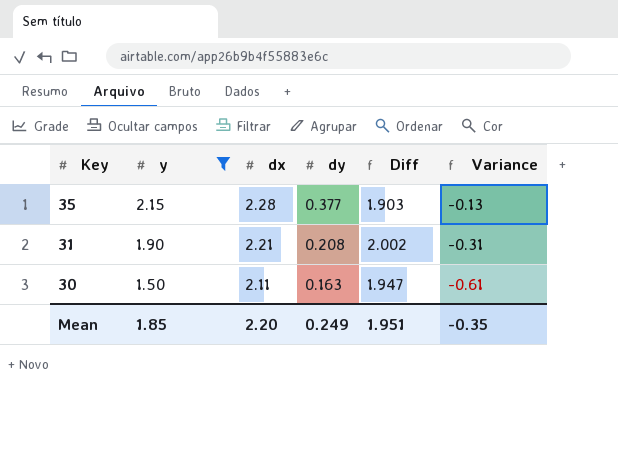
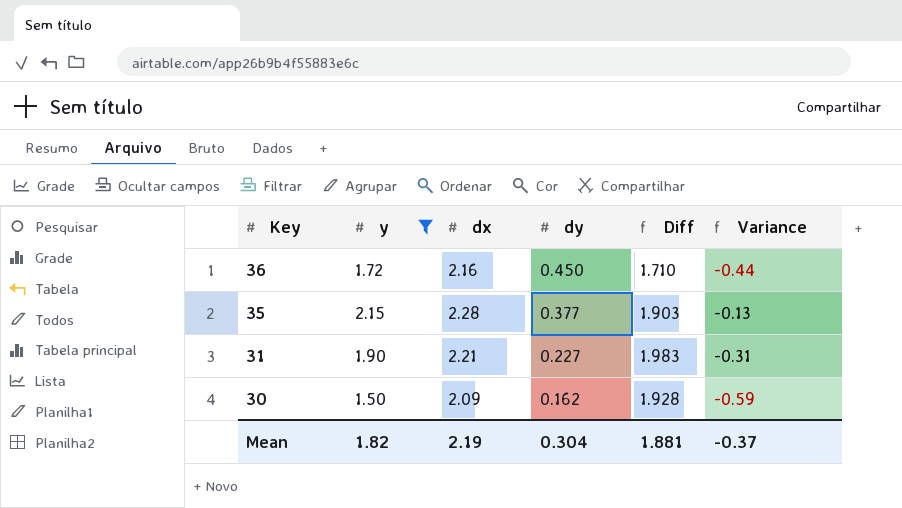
row 36: none -> 1.72 | 2.16 | 0.450 | 1.710 | -0.44
31 | dy: 0.208 -> 0.227
31 | Diff: 2.002 -> 1.983
30 | dx: 2.11 -> 2.09
30 | dy: 0.163 -> 0.162
30 | Diff: 1.947 -> 1.928
30 | Variance: -0.61 -> -0.59
Mean | y: 1.85 -> 1.82
Mean | dx: 2.20 -> 2.19
Mean | dy: 0.249 -> 0.304
Mean | Diff: 1.951 -> 1.881
Mean | Variance: -0.35 -> -0.37

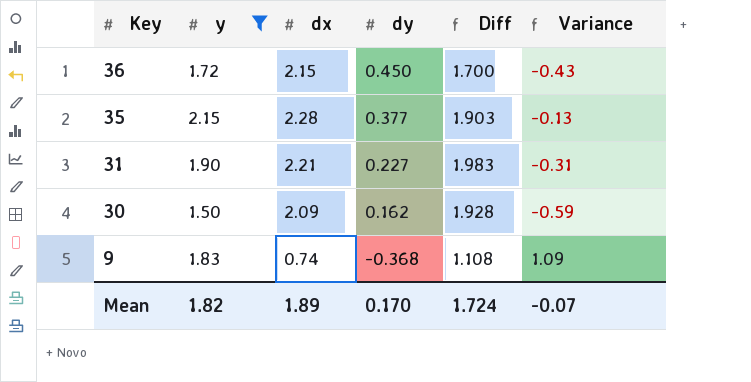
36 | dx: 2.16 -> 2.15
36 | Diff: 1.710 -> 1.700
36 | Variance: -0.44 -> -0.43
row 9: none -> 1.83 | 0.74 | -0.368 | 1.108 | 1.09
Mean | dx: 2.19 -> 1.89
Mean | dy: 0.304 -> 0.170
Mean | Diff: 1.881 -> 1.724
Mean | Variance: -0.37 -> -0.07

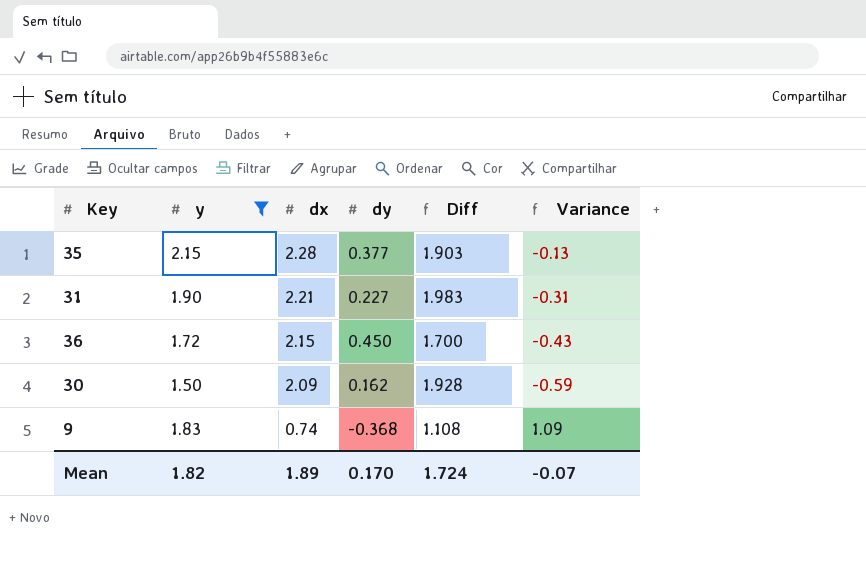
row order: Key descending -> dx descending

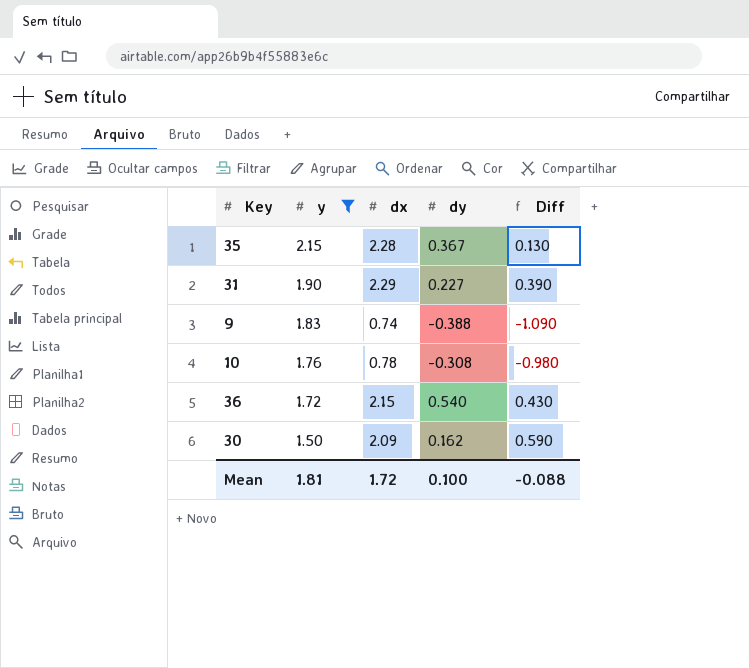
row order: dx descending -> y descending
column Variance | formula: [y] - [dx] -> none
column Diff | formula: [dx] - [dy] -> [dx] - [y]
35 | dy: 0.377 -> 0.367
31 | dx: 2.21 -> 2.29
9 | dy: -0.368 -> -0.388
row 10: none -> 1.76 | 0.78 | -0.308 | -0.980
36 | dy: 0.450 -> 0.540
Mean | y: 1.82 -> 1.81
Mean | dx: 1.89 -> 1.72
Mean | dy: 0.170 -> 0.100
Mean | Diff: 1.724 -> -0.088

